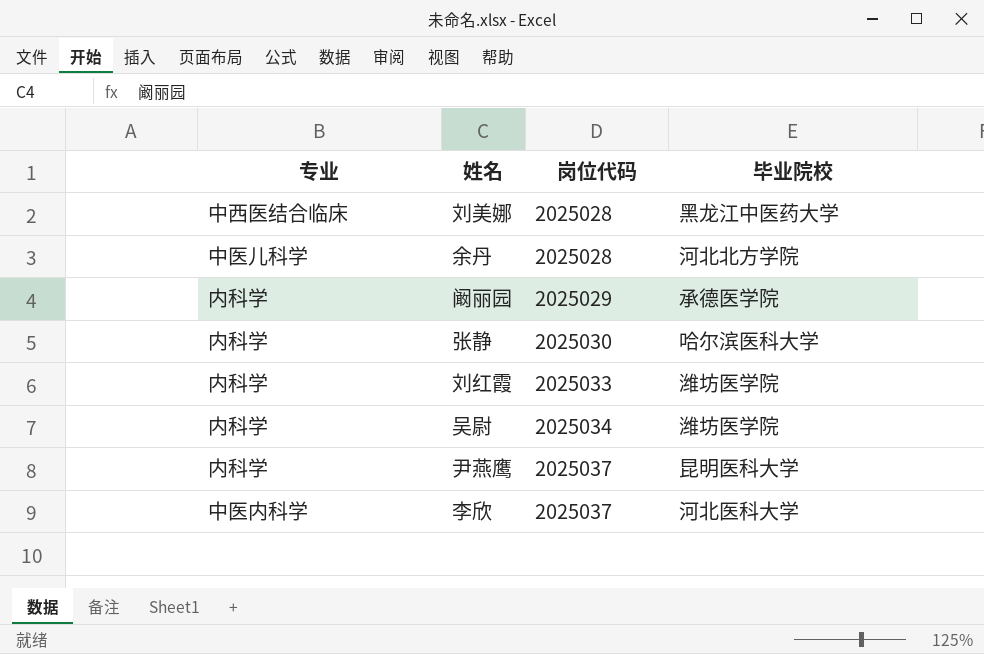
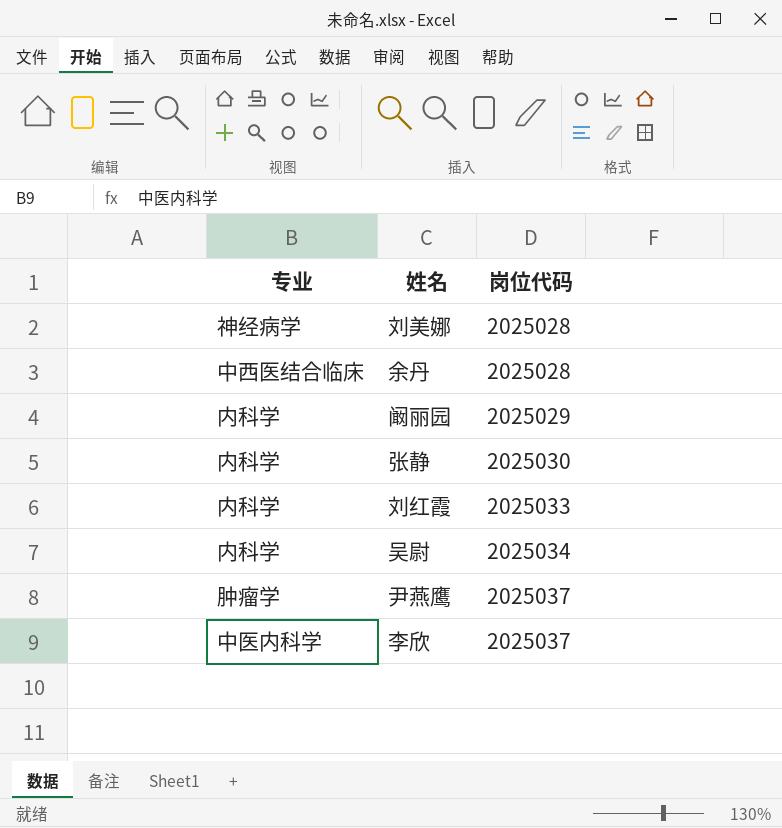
column 毕业院校 | position: 4 -> none
刘美娜 | 专业: 中西医结合临床 -> 神经病学
余丹 | 专业: 中医儿科学 -> 中西医结合临床
尹燕鹰 | 专业: 内科学 -> 肿瘤学

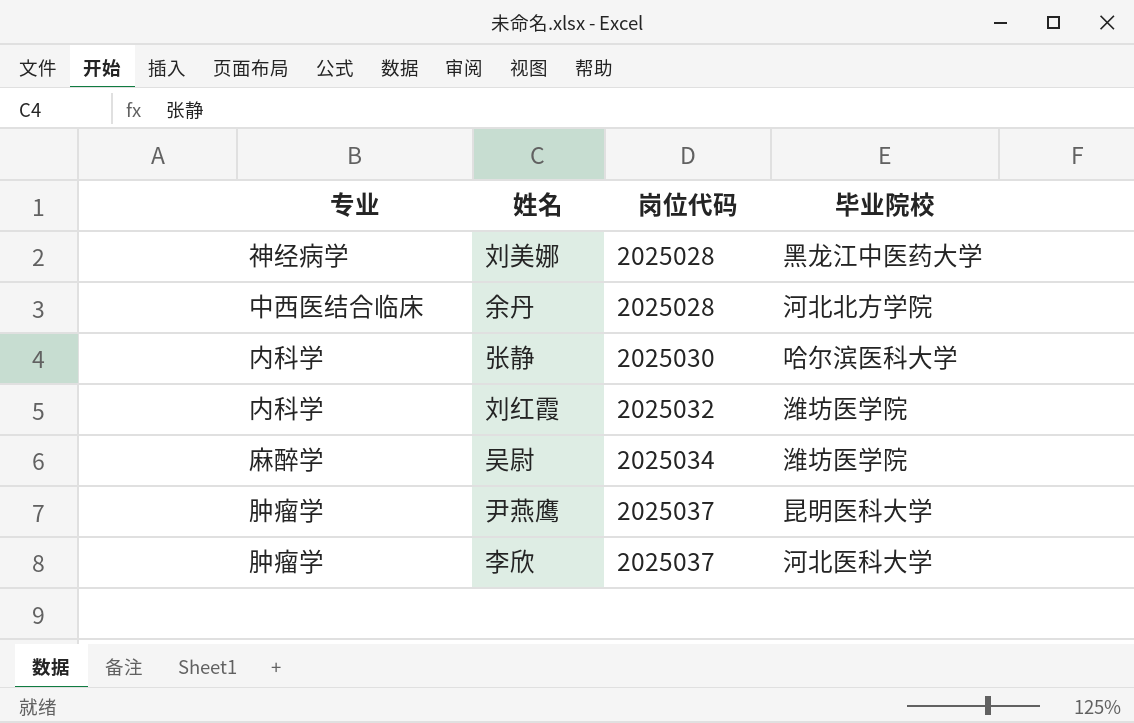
column 毕业院校 | position: none -> 4
row 阚丽园: 内科学 | 2025029 -> none
刘红霞 | 岗位代码: 2025033 -> 2025032
吴尉 | 专业: 内科学 -> 麻醉学
李欣 | 专业: 中医内科学 -> 肿瘤学

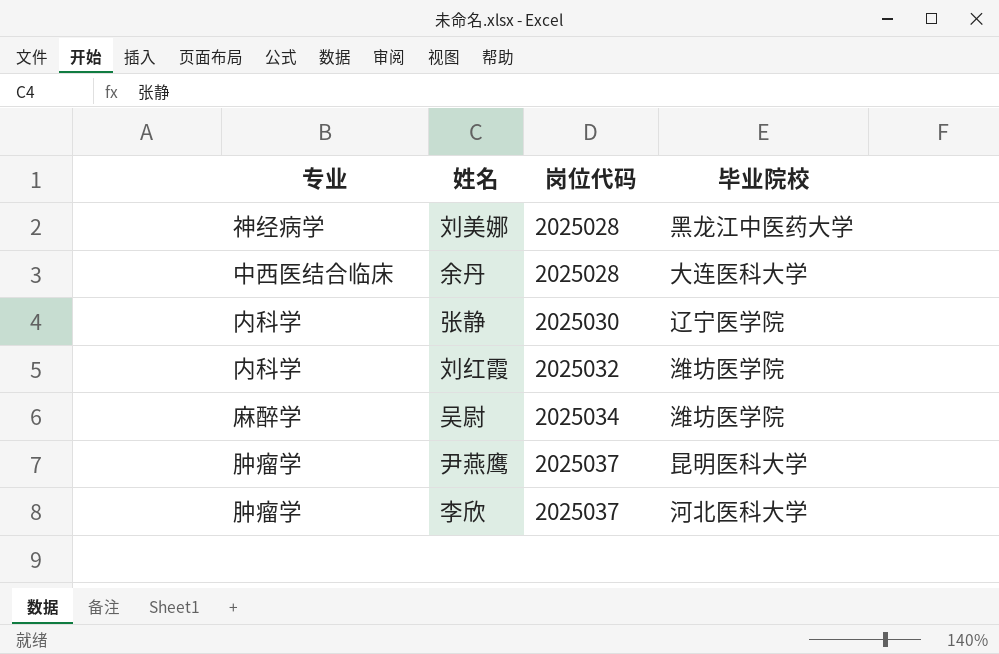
余丹 | 毕业院校: 河北北方学院 -> 大连医科大学
张静 | 毕业院校: 哈尔滨医科大学 -> 辽宁医学院

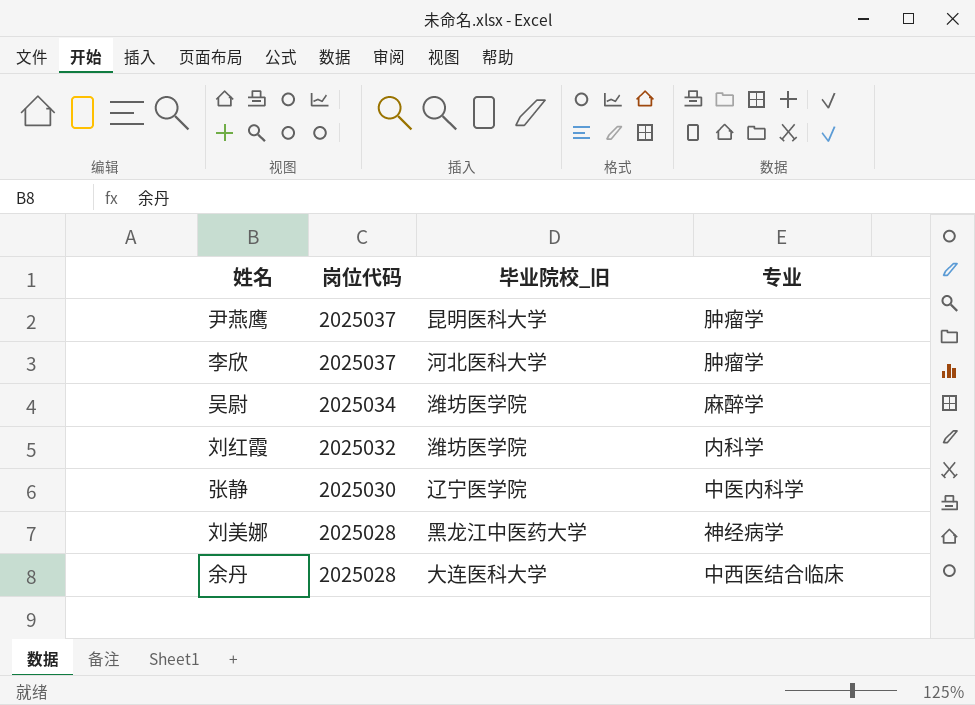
row order: 岗位代码 ascending -> 岗位代码 descending
column name: 毕业院校 -> 毕业院校_旧
column 专业 | position: 1 -> 4
张静 | 专业: 内科学 -> 中医内科学

